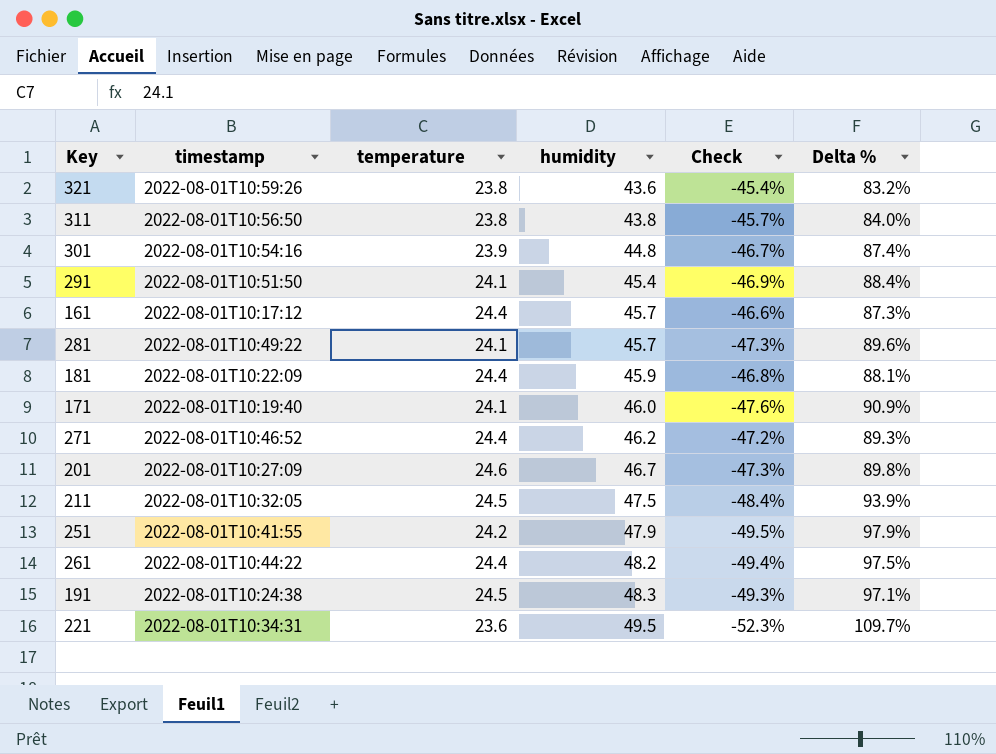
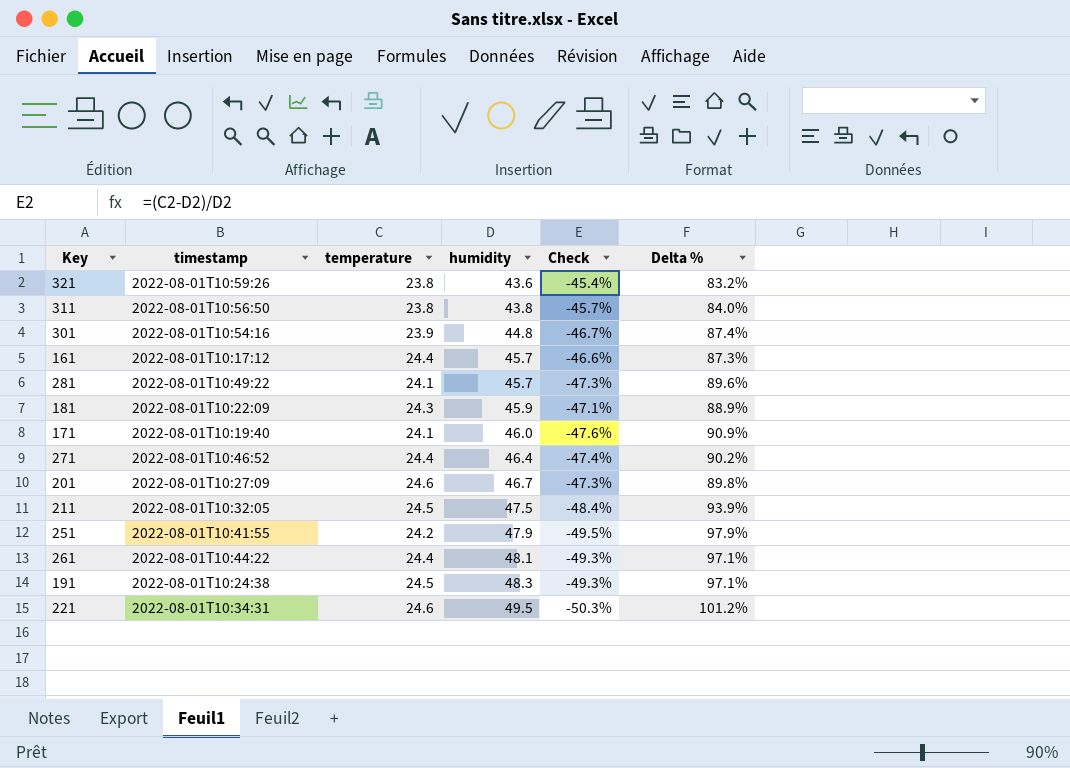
row 291: 2022-08-01T10:51:50 | 24.1 | 45.4 | -46.9% | 88.4% -> none
181 | temperature: 24.4 -> 24.3
181 | Check: -46.8% -> -47.1%
181 | Delta %: 88.1% -> 88.9%
271 | humidity: 46.2 -> 46.4
271 | Check: -47.2% -> -47.4%
271 | Delta %: 89.3% -> 90.2%
261 | humidity: 48.2 -> 48.1
261 | Check: -49.4% -> -49.3%
261 | Delta %: 97.5% -> 97.1%
221 | temperature: 23.6 -> 24.6
221 | Check: -52.3% -> -50.3%
221 | Delta %: 109.7% -> 101.2%

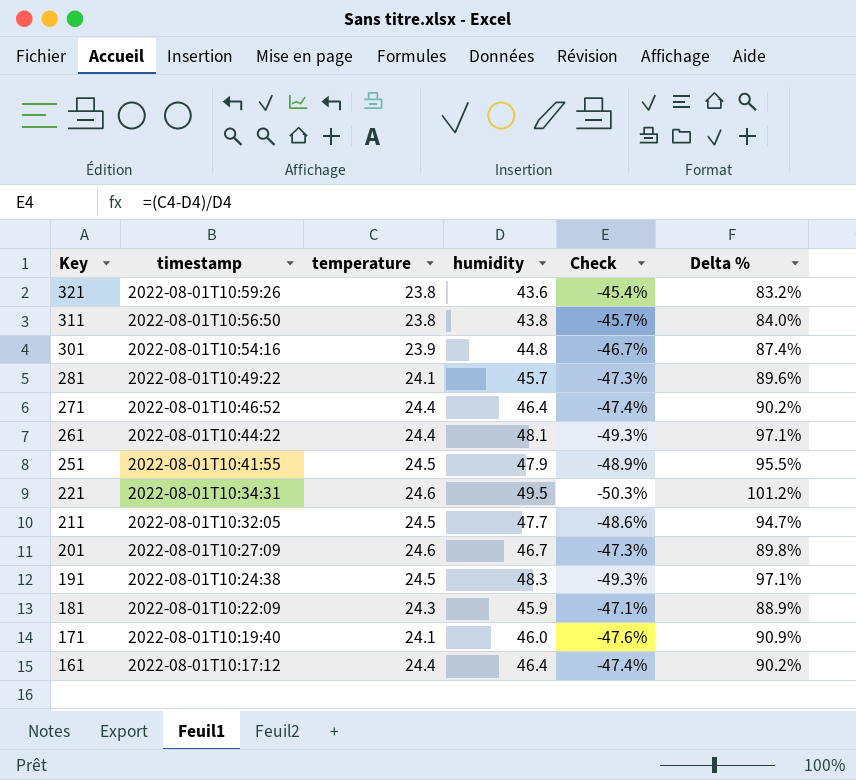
row order: humidity ascending -> Key descending
251 | temperature: 24.2 -> 24.5
251 | Check: -49.5% -> -48.9%
251 | Delta %: 97.9% -> 95.5%
211 | humidity: 47.5 -> 47.7
211 | Check: -48.4% -> -48.6%
211 | Delta %: 93.9% -> 94.7%
161 | humidity: 45.7 -> 46.4
161 | Check: -46.6% -> -47.4%
161 | Delta %: 87.3% -> 90.2%

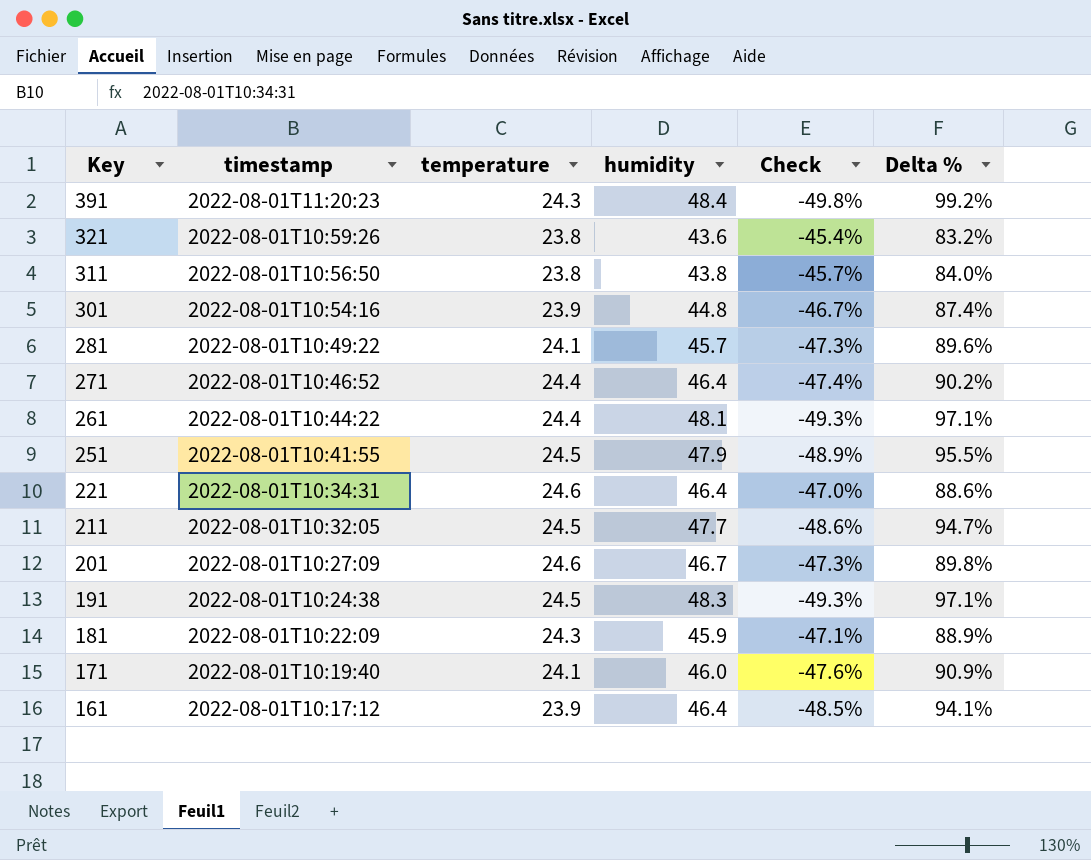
row 391: none -> 2022-08-01T11:20:23 | 24.3 | 48.4 | -49.8% | 99.2%
221 | humidity: 49.5 -> 46.4
221 | Check: -50.3% -> -47.0%
221 | Delta %: 101.2% -> 88.6%
161 | temperature: 24.4 -> 23.9
161 | Check: -47.4% -> -48.5%
161 | Delta %: 90.2% -> 94.1%

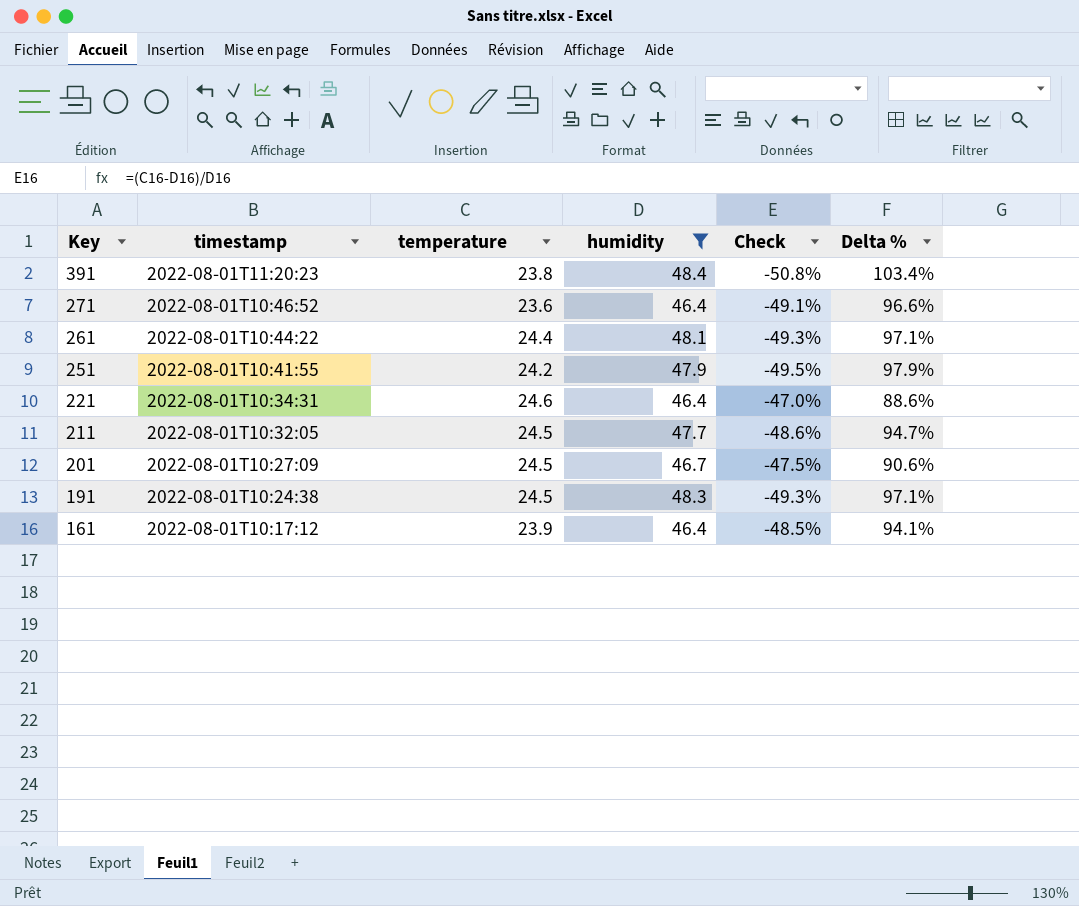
filter: none -> humidity >= 46.4
391 | temperature: 24.3 -> 23.8
391 | Check: -49.8% -> -50.8%
391 | Delta %: 99.2% -> 103.4%
271 | temperature: 24.4 -> 23.6
271 | Check: -47.4% -> -49.1%
271 | Delta %: 90.2% -> 96.6%
251 | temperature: 24.5 -> 24.2
251 | Check: -48.9% -> -49.5%
251 | Delta %: 95.5% -> 97.9%
201 | temperature: 24.6 -> 24.5
201 | Check: -47.3% -> -47.5%
201 | Delta %: 89.8% -> 90.6%

